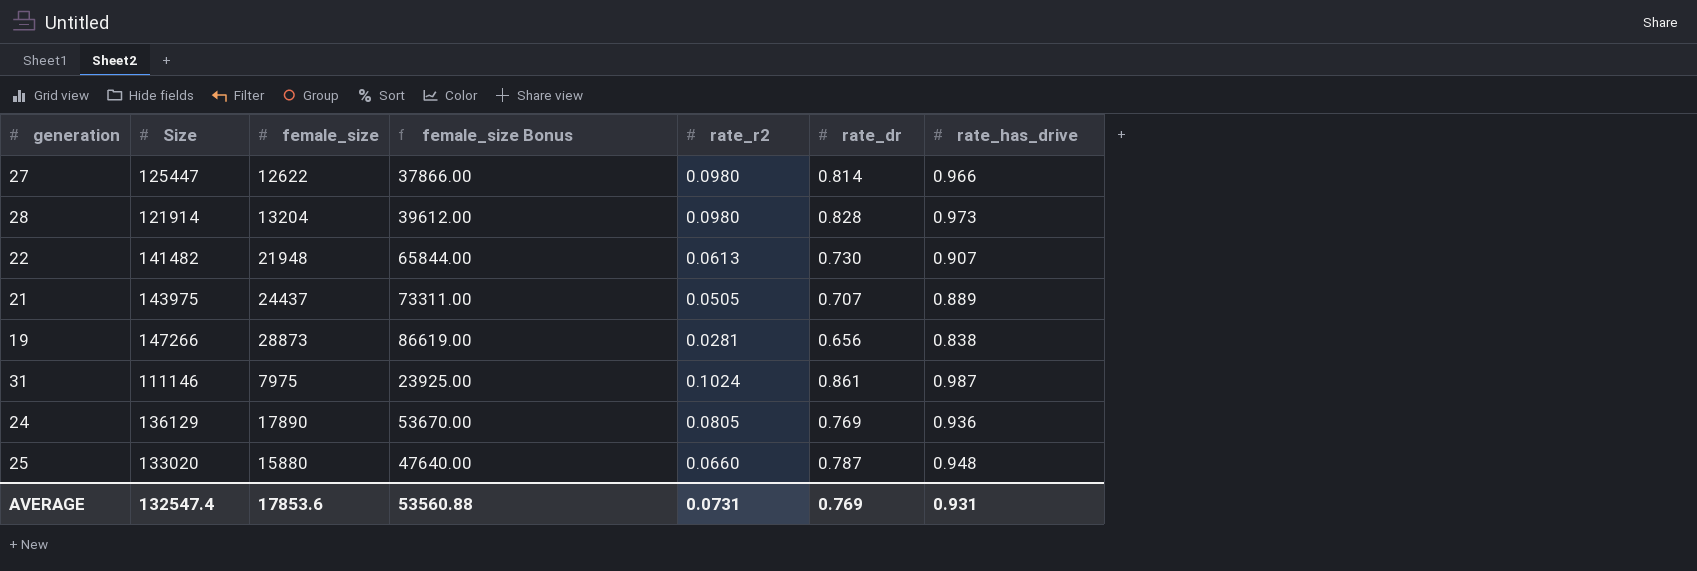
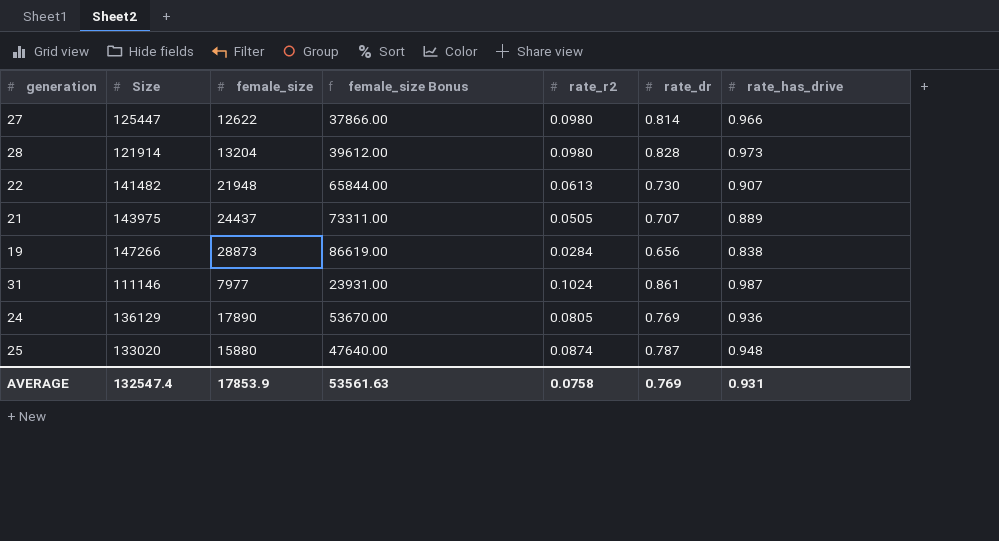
19 | rate_r2: 0.0281 -> 0.0284
31 | female_size: 7975 -> 7977
31 | female_size Bonus: 23925.00 -> 23931.00
25 | rate_r2: 0.0660 -> 0.0874
AVERAGE | female_size: 17853.6 -> 17853.9
AVERAGE | female_size Bonus: 53560.88 -> 53561.63
AVERAGE | rate_r2: 0.0731 -> 0.0758

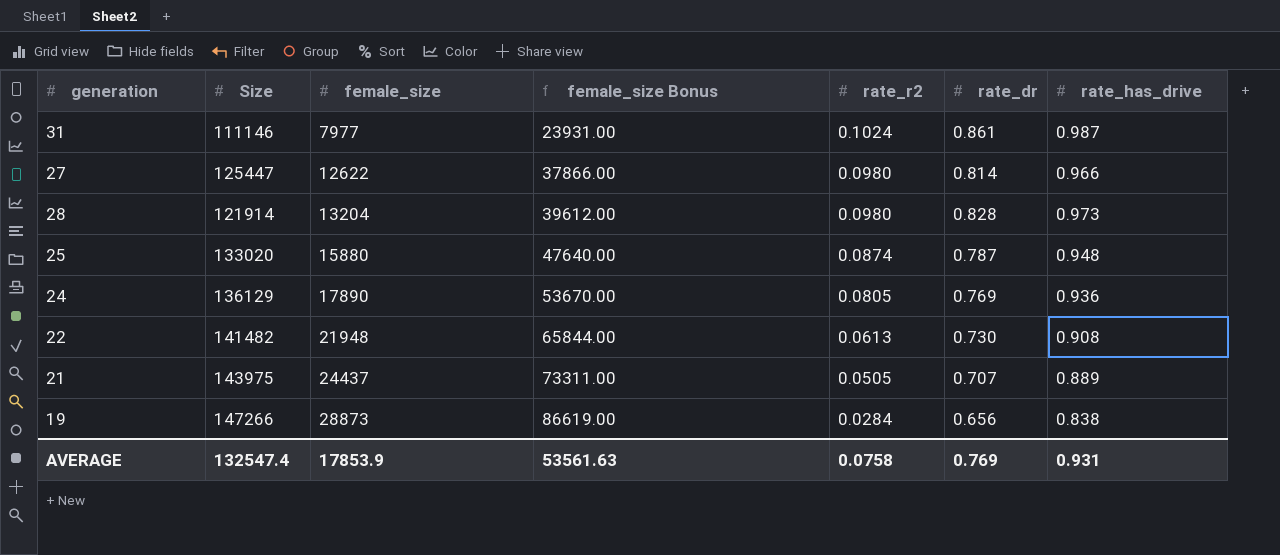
row order: none -> female_size ascending
22 | rate_has_drive: 0.907 -> 0.908

